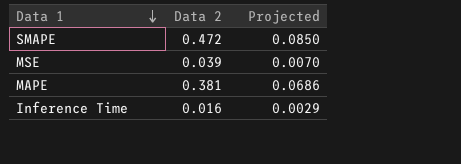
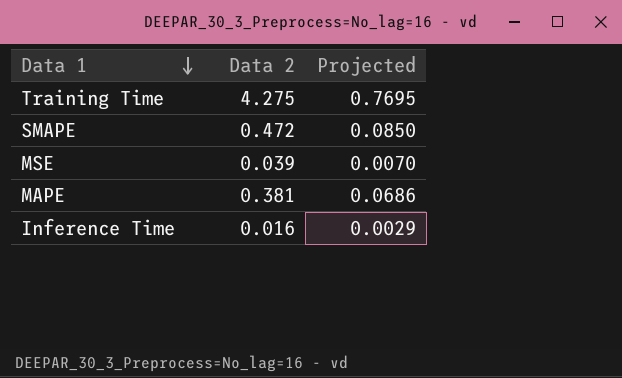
row Training Time: none -> 4.275 | 0.7695

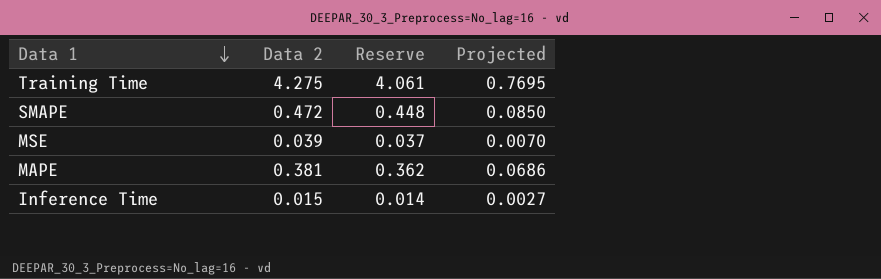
column Reserve | formula: none -> [Data 2] * 0.95
Inference Time | Data 2: 0.016 -> 0.015
Inference Time | Projected: 0.0029 -> 0.0027

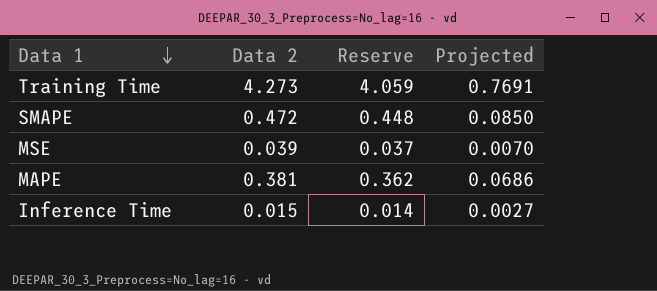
Training Time | Data 2: 4.275 -> 4.273
Training Time | Reserve: 4.061 -> 4.059
Training Time | Projected: 0.7695 -> 0.7691

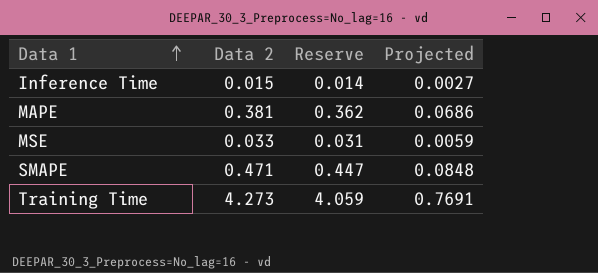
row order: Data 1 descending -> Data 1 ascending
MSE | Data 2: 0.039 -> 0.033
MSE | Reserve: 0.037 -> 0.031
MSE | Projected: 0.0070 -> 0.0059
SMAPE | Data 2: 0.472 -> 0.471
SMAPE | Reserve: 0.448 -> 0.447
SMAPE | Projected: 0.0850 -> 0.0848

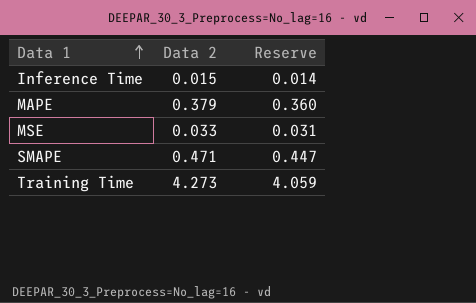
column Projected | formula: [Data 2] * 0.18 -> none
MAPE | Data 2: 0.381 -> 0.379
MAPE | Reserve: 0.362 -> 0.360

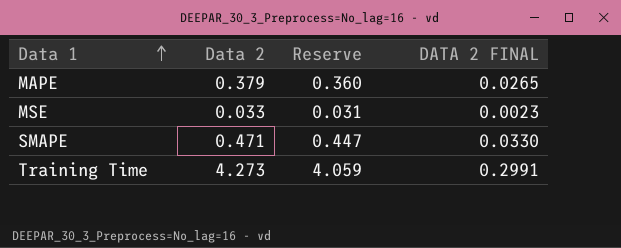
column DATA 2 FINAL | formula: none -> [Data 2] * 0.07
row Inference Time: 0.015 | 0.014 -> none

